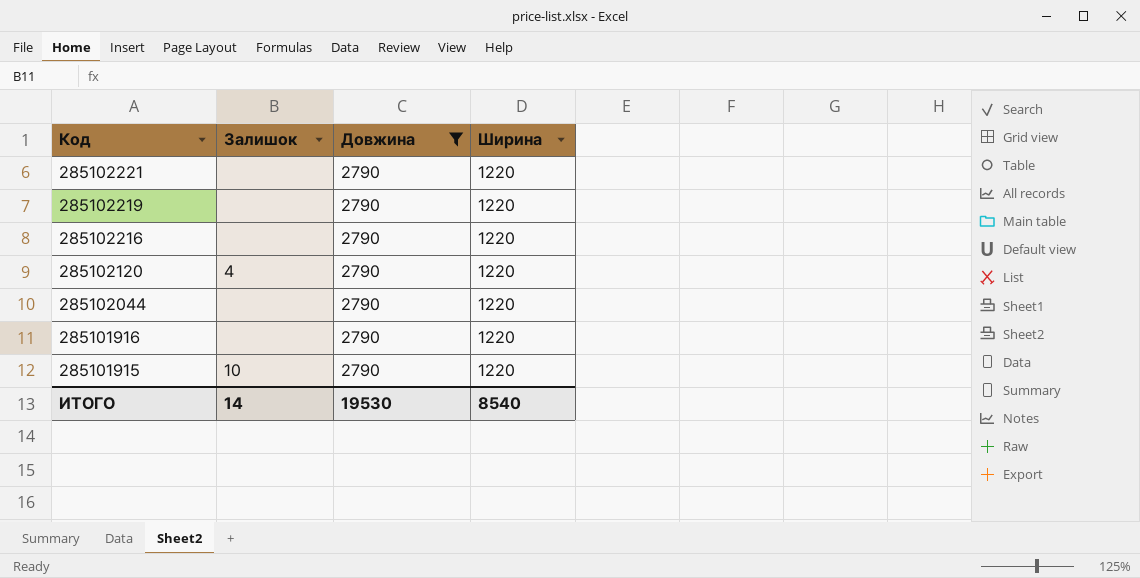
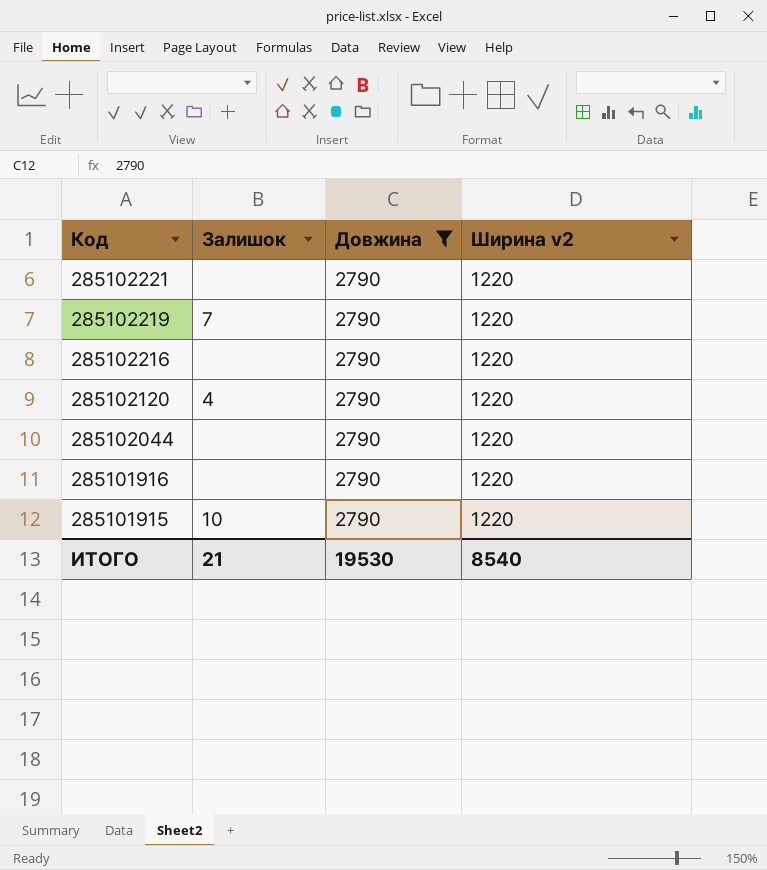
column name: Ширина -> Ширина v2
285102219 | Залишок: none -> 7
ИТОГО | Залишок: 14 -> 21

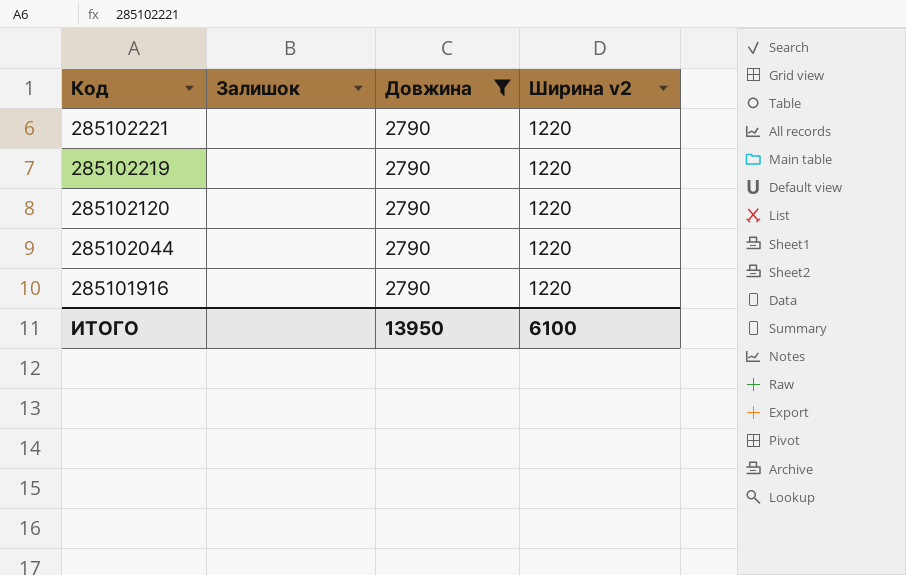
row 285102216: none | 2790 | 1220 -> none
row 285101915: 10 | 2790 | 1220 -> none
285102219 | Залишок: 7 -> none
285102120 | Залишок: 4 -> none
ИТОГО | Залишок: 21 -> none
ИТОГО | Довжина: 19530 -> 13950
ИТОГО | Ширина v2: 8540 -> 6100

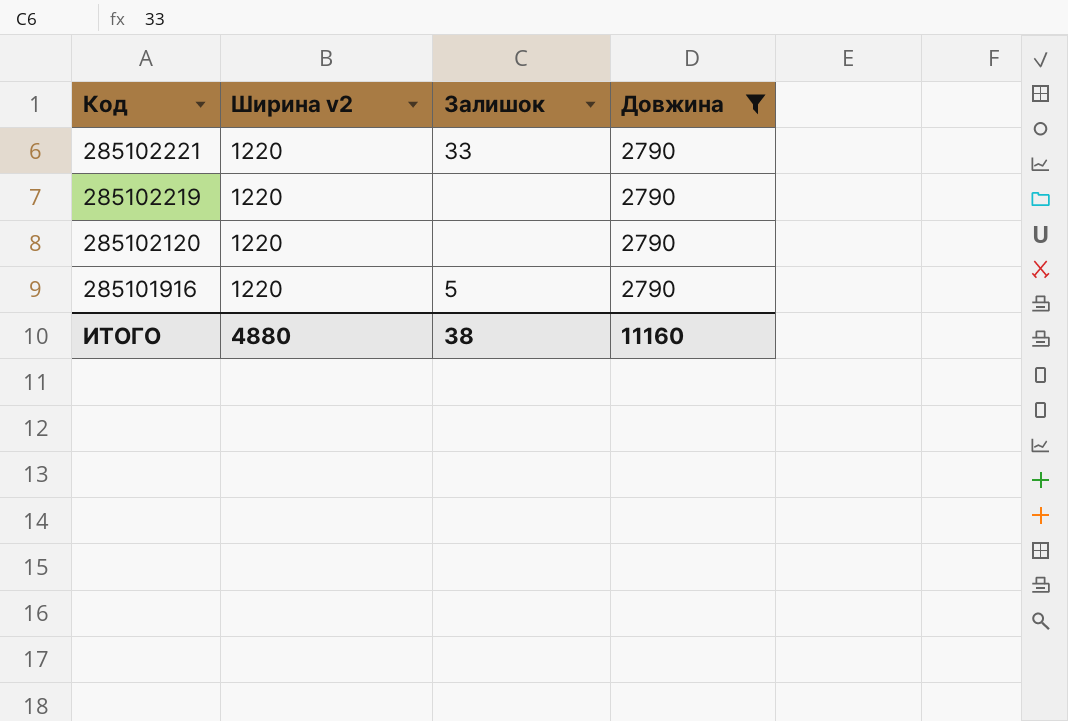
column Ширина v2 | position: 4 -> 2
row 285102044: none | 2790 | 1220 -> none
285102221 | Залишок: none -> 33
285101916 | Залишок: none -> 5
ИТОГО | Ширина v2: 6100 -> 4880
ИТОГО | Залишок: none -> 38
ИТОГО | Довжина: 13950 -> 11160

